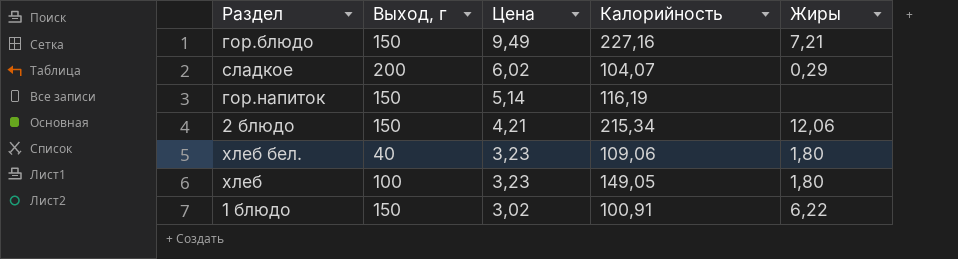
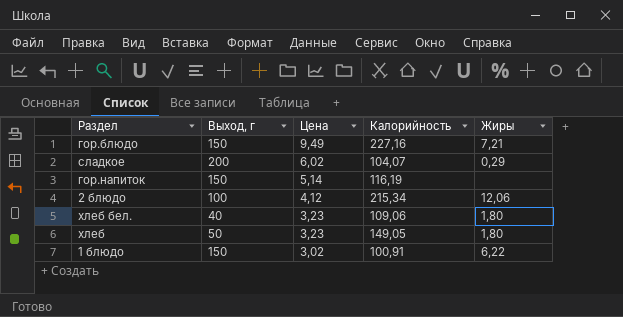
2 блюдо | Выход, г: 150 -> 100
2 блюдо | Цена: 4,21 -> 4,12
хлеб | Выход, г: 100 -> 50

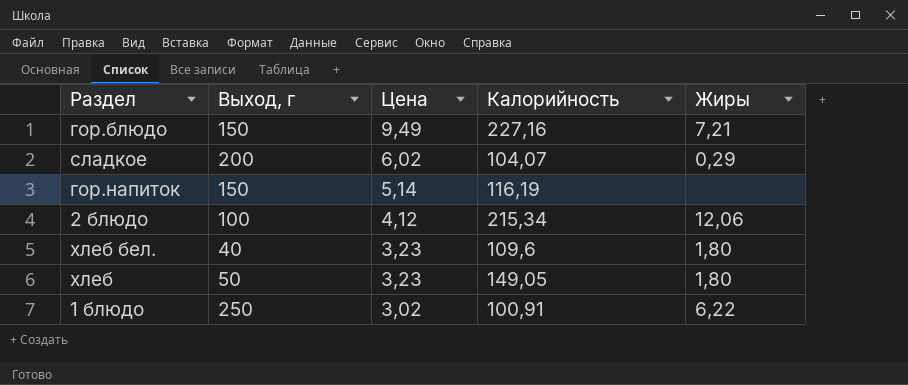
хлеб бел. | Калорийность: 109,06 -> 109,6
1 блюдо | Выход, г: 150 -> 250

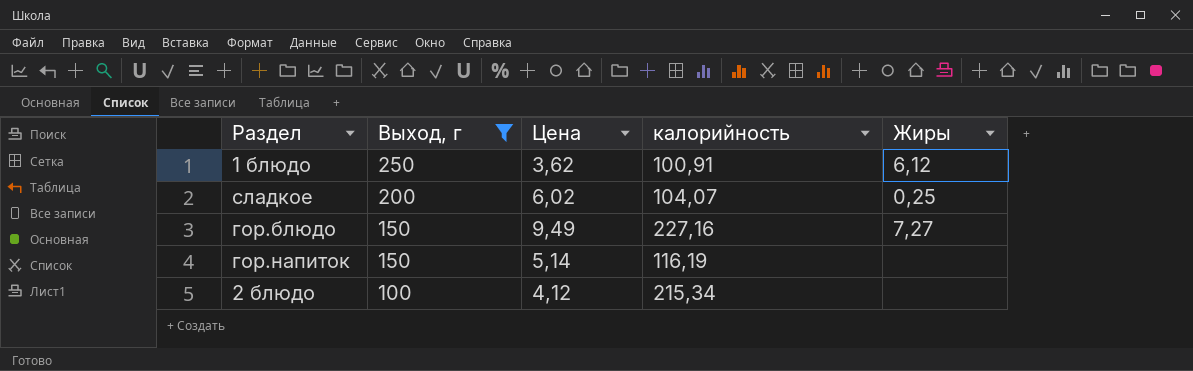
filter: none -> Выход, г >= 100
row order: Цена descending -> Выход, г descending
column name: Калорийность -> калорийность
1 блюдо | Цена: 3,02 -> 3,62
1 блюдо | Жиры: 6,22 -> 6,12
сладкое | Жиры: 0,29 -> 0,25
гор.блюдо | Жиры: 7,21 -> 7,27
2 блюдо | Жиры: 12,06 -> none

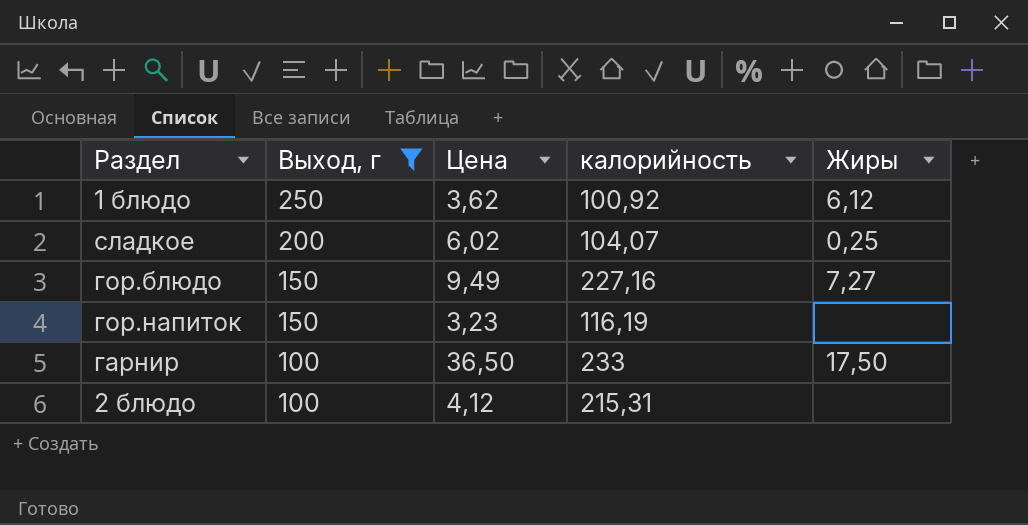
1 блюдо | калорийность: 100,91 -> 100,92
гор.напиток | Цена: 5,14 -> 3,23
row гарнир: none -> 100 | 36,50 | 233 | 17,50
2 блюдо | калорийность: 215,34 -> 215,31

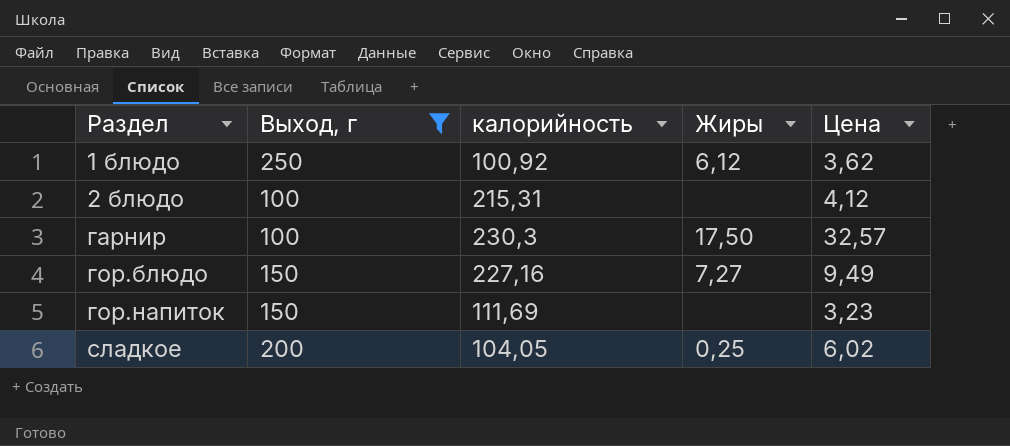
row order: Выход, г descending -> Раздел ascending
column Цена | position: 3 -> 5
гарнир | калорийность: 233 -> 230,3
гарнир | Цена: 36,50 -> 32,57
гор.напиток | калорийность: 116,19 -> 111,69
сладкое | калорийность: 104,07 -> 104,05

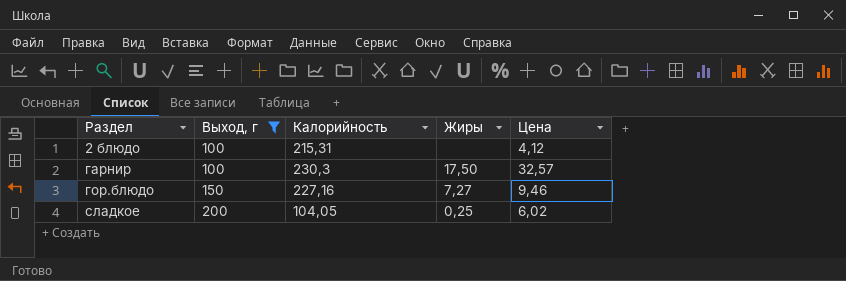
column name: калорийность -> Калорийность
row 1 блюдо: 250 | 100,92 | 6,12 | 3,62 -> none
row гор.напиток: 150 | 111,69 | none | 3,23 -> none
гор.блюдо | Цена: 9,49 -> 9,46

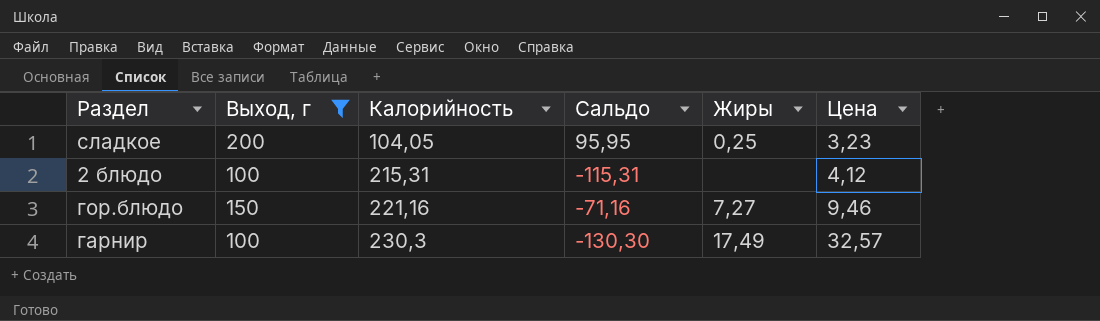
row order: Раздел ascending -> Калорийность ascending
column Сальдо | formula: none -> [Выход, г] - [Калорийность]
сладкое | Цена: 6,02 -> 3,23
гор.блюдо | Калорийность: 227,16 -> 221,16
гарнир | Жиры: 17,50 -> 17,49

